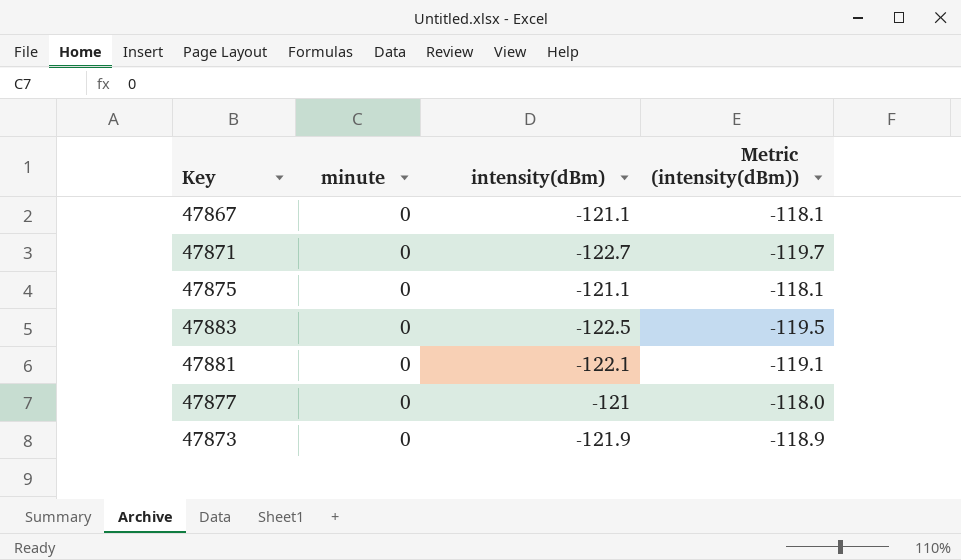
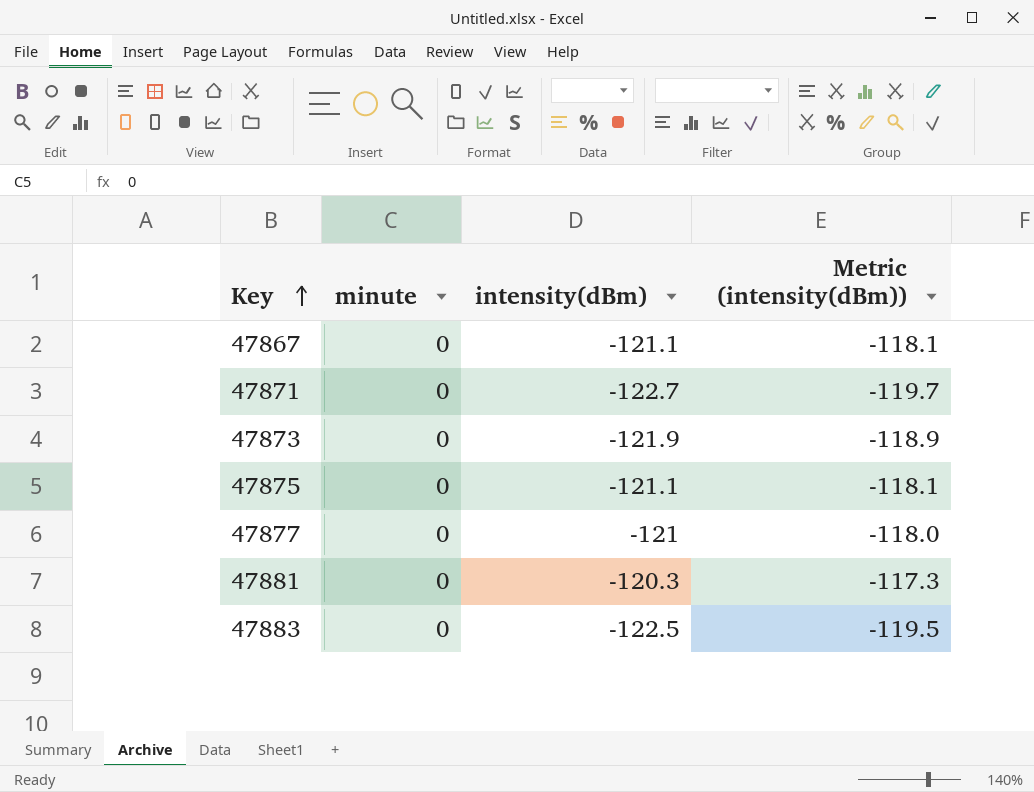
row order: none -> Key ascending
47881 | intensity(dBm): -122.1 -> -120.3
47881 | Metric (intensity(dBm)): -119.1 -> -117.3

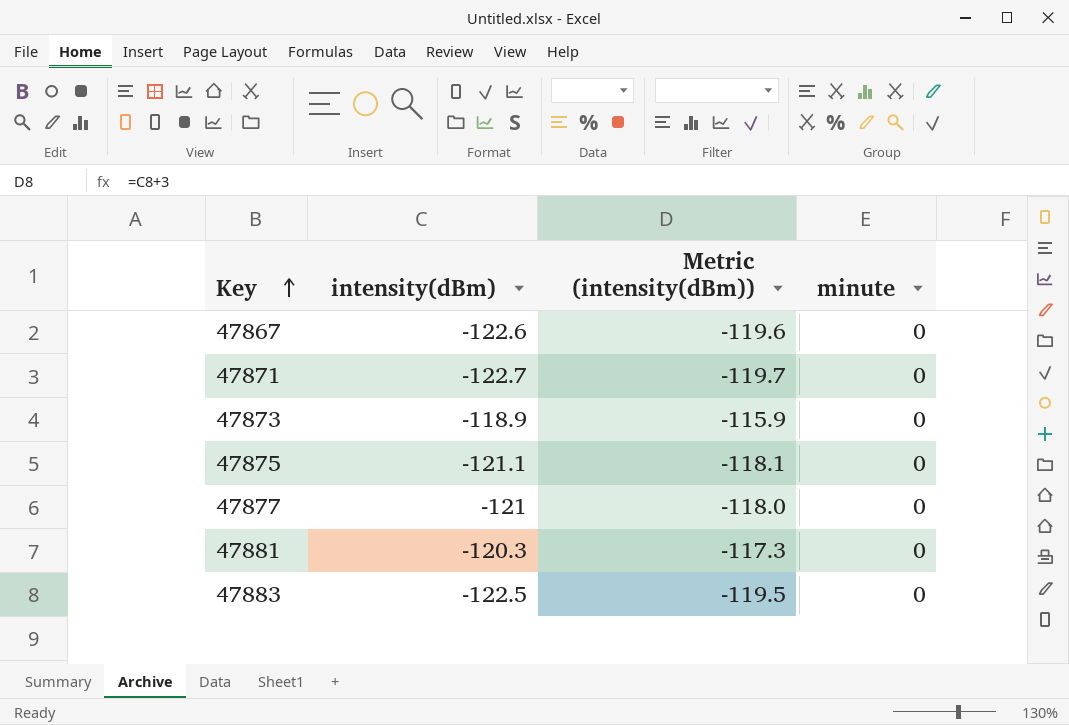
column minute | position: 2 -> 4
47867 | intensity(dBm): -121.1 -> -122.6
47867 | Metric (intensity(dBm)): -118.1 -> -119.6
47873 | intensity(dBm): -121.9 -> -118.9
47873 | Metric (intensity(dBm)): -118.9 -> -115.9

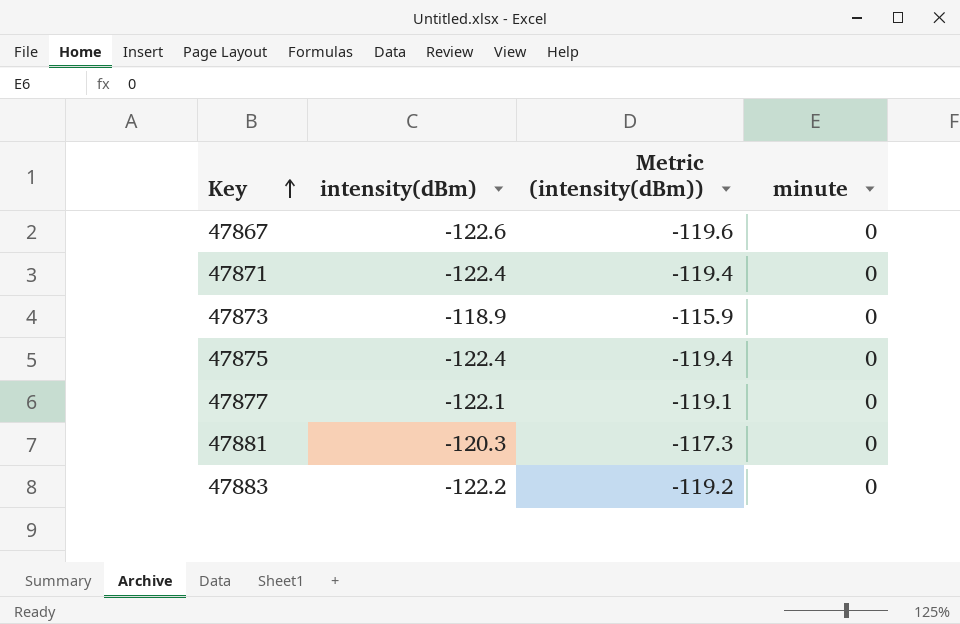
47871 | intensity(dBm): -122.7 -> -122.4
47871 | Metric (intensity(dBm)): -119.7 -> -119.4
47875 | intensity(dBm): -121.1 -> -122.4
47875 | Metric (intensity(dBm)): -118.1 -> -119.4
47877 | intensity(dBm): -121 -> -122.1
47877 | Metric (intensity(dBm)): -118.0 -> -119.1
47883 | intensity(dBm): -122.5 -> -122.2
47883 | Metric (intensity(dBm)): -119.5 -> -119.2

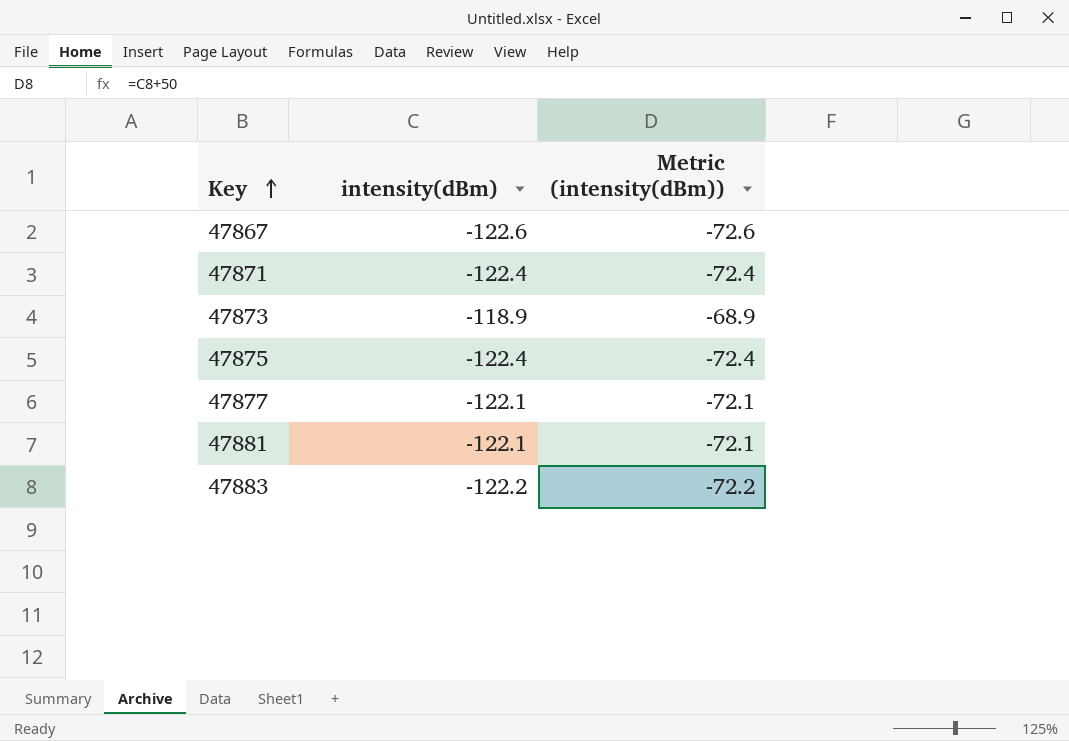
column minute | position: 4 -> none
column Metric (intensity(dBm)) | formula: [intensity(dBm)] + 3 -> [intensity(dBm)] + 50
47881 | intensity(dBm): -120.3 -> -122.1

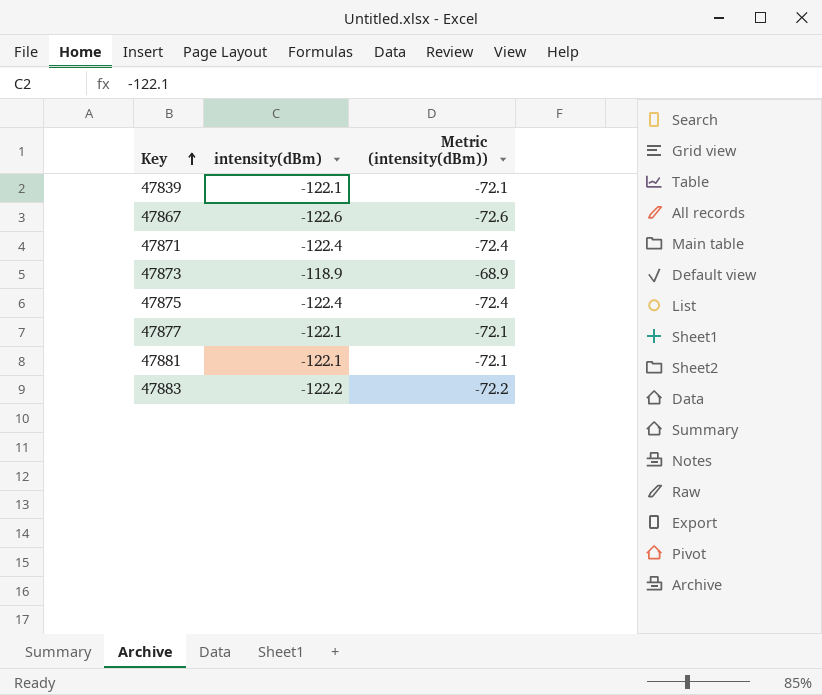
row 47839: none -> -122.1 | -72.1

